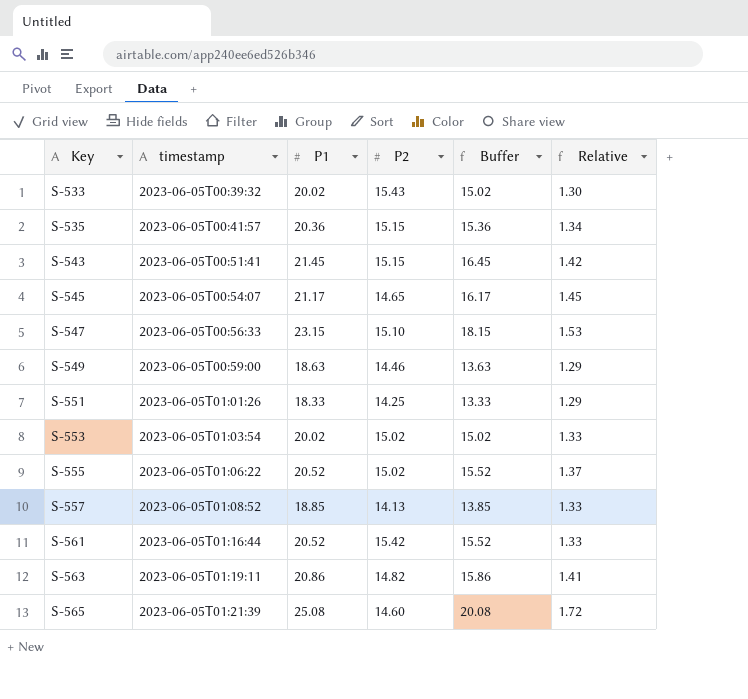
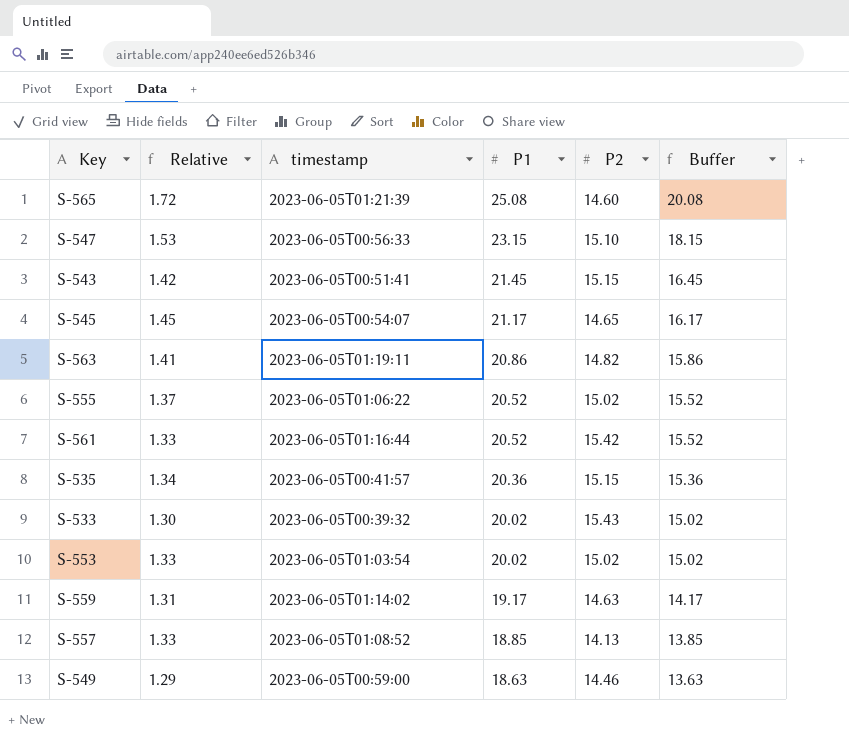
row order: Key ascending -> P1 descending
column Relative | position: 6 -> 2
row S-551: 2023-06-05T01:01:26 | 18.33 | 14.25 | 13.33 | 1.29 -> none
row S-559: none -> 1.31 | 2023-06-05T01:14:02 | 19.17 | 14.63 | 14.17

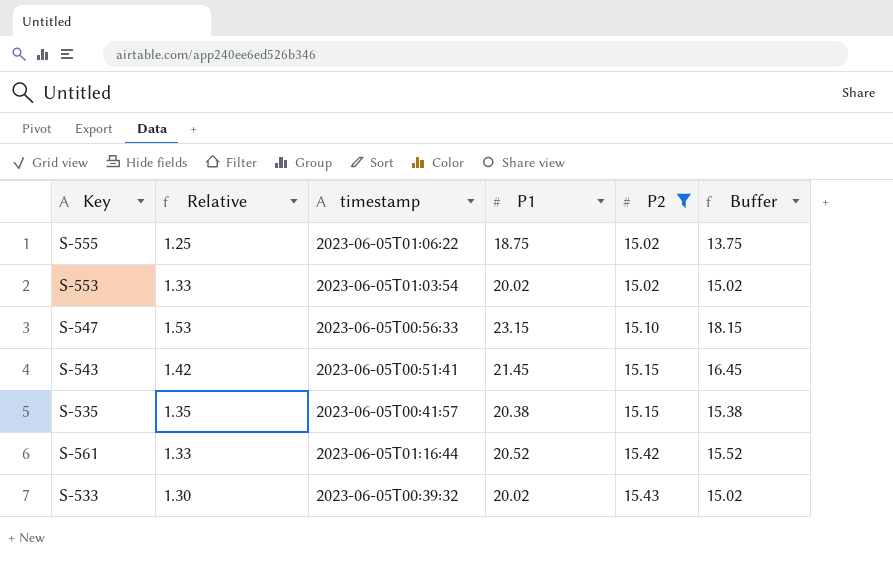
filter: none -> P2 >= 15.02
row order: P1 descending -> P2 ascending
S-555 | Relative: 1.37 -> 1.25
S-555 | P1: 20.52 -> 18.75
S-555 | Buffer: 15.52 -> 13.75
S-535 | Relative: 1.34 -> 1.35
S-535 | P1: 20.36 -> 20.38
S-535 | Buffer: 15.36 -> 15.38

